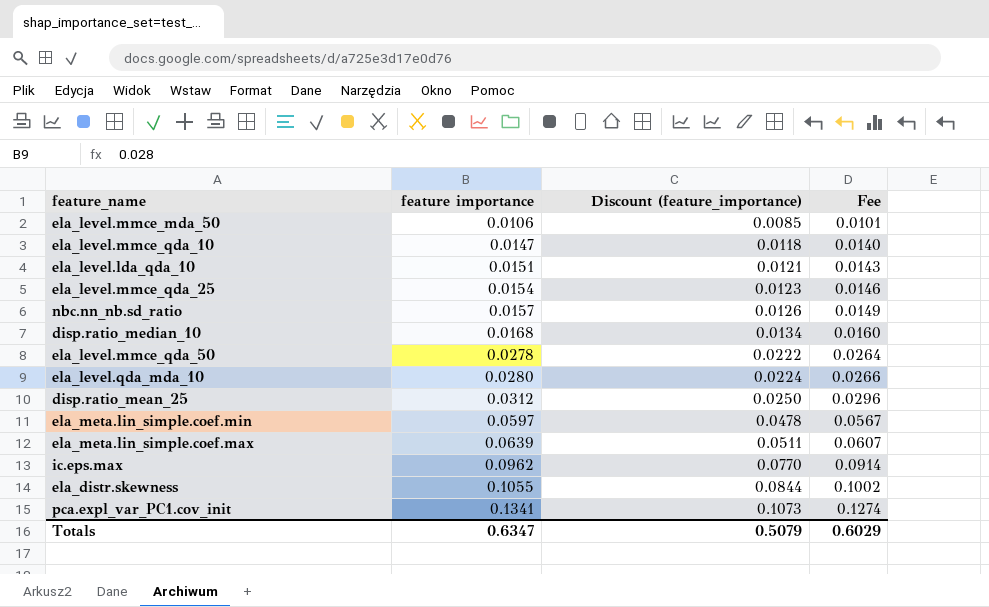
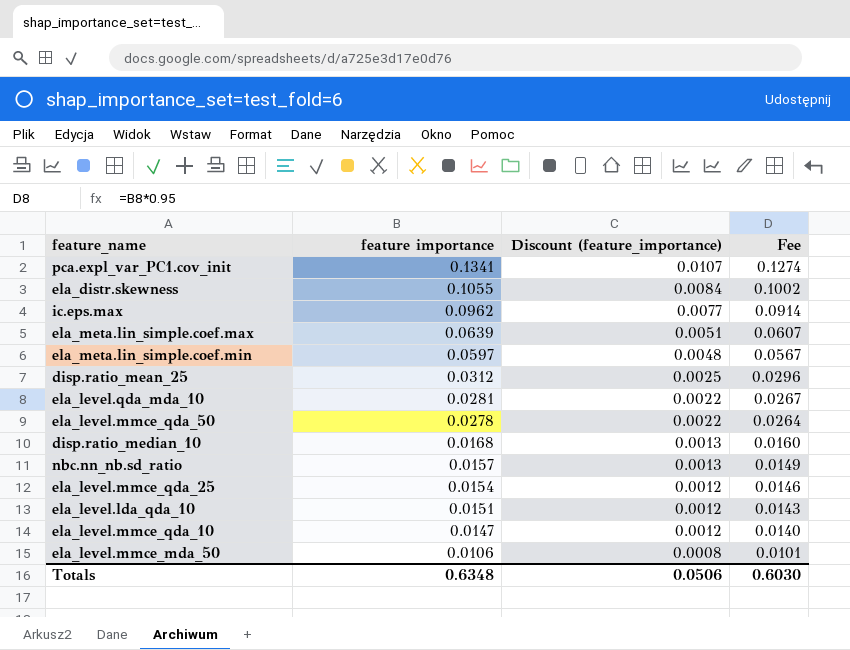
row order: feature importance ascending -> feature importance descending
column Discount (feature_importance) | formula: [feature importance] * 0.8 -> [feature importance] * 0.08
ela_level.qda_mda_10 | feature importance: 0.0280 -> 0.0281
ela_level.qda_mda_10 | Fee: 0.0266 -> 0.0267
Totals | feature importance: 0.6347 -> 0.6348
Totals | Discount (feature_importance): 0.5079 -> 0.0506
Totals | Fee: 0.6029 -> 0.6030

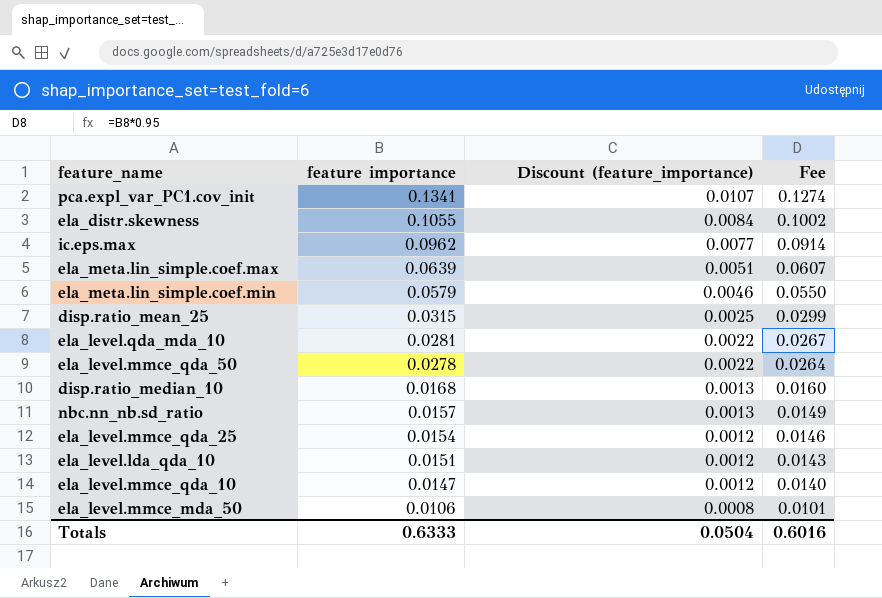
ela_meta.lin_simple.coef.min | feature importance: 0.0597 -> 0.0579
ela_meta.lin_simple.coef.min | Discount (feature_importance): 0.0048 -> 0.0046
ela_meta.lin_simple.coef.min | Fee: 0.0567 -> 0.0550
disp.ratio_mean_25 | feature importance: 0.0312 -> 0.0315
disp.ratio_mean_25 | Fee: 0.0296 -> 0.0299
Totals | feature importance: 0.6348 -> 0.6333
Totals | Discount (feature_importance): 0.0506 -> 0.0504
Totals | Fee: 0.6030 -> 0.6016

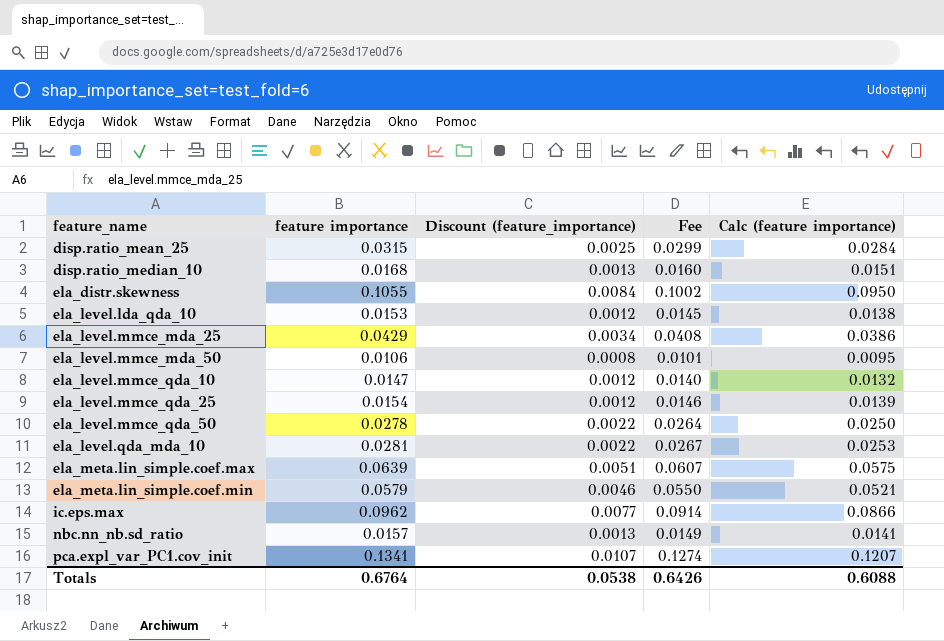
row order: feature importance descending -> feature_name ascending
column Calc (feature importance) | formula: none -> [feature importance] * 0.9
ela_level.lda_qda_10 | feature importance: 0.0151 -> 0.0153
ela_level.lda_qda_10 | Fee: 0.0143 -> 0.0145
row ela_level.mmce_mda_25: none -> 0.0429 | 0.0034 | 0.0408 | 0.0386
Totals | feature importance: 0.6333 -> 0.6764
Totals | Discount (feature_importance): 0.0504 -> 0.0538
Totals | Fee: 0.6016 -> 0.6426

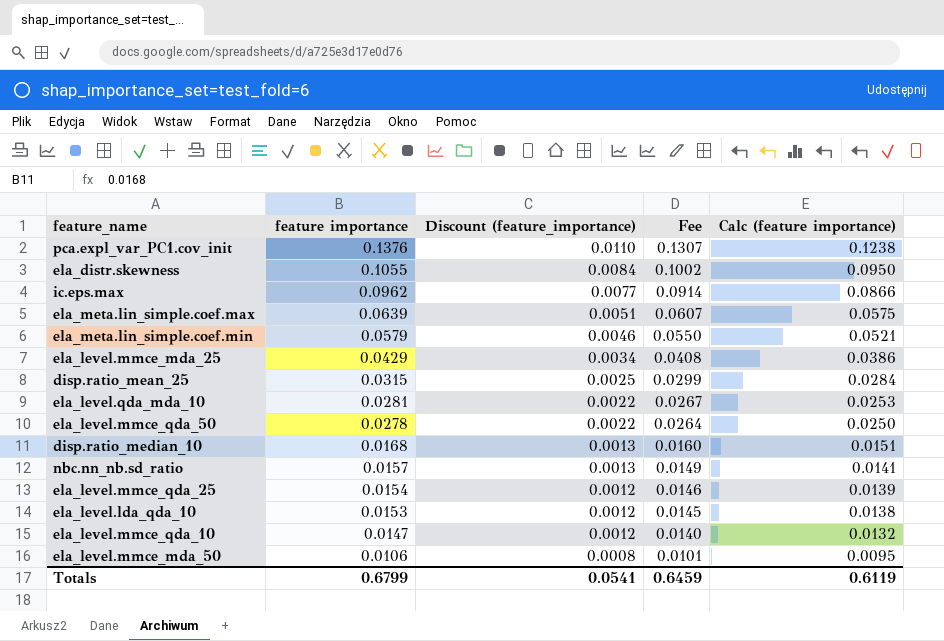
row order: feature_name ascending -> feature importance descending
pca.expl_var_PC1.cov_init | feature importance: 0.1341 -> 0.1376
pca.expl_var_PC1.cov_init | Discount (feature_importance): 0.0107 -> 0.0110
pca.expl_var_PC1.cov_init | Fee: 0.1274 -> 0.1307
pca.expl_var_PC1.cov_init | Calc (feature importance): 0.1207 -> 0.1238
Totals | feature importance: 0.6764 -> 0.6799
Totals | Discount (feature_importance): 0.0538 -> 0.0541
Totals | Fee: 0.6426 -> 0.6459
Totals | Calc (feature importance): 0.6088 -> 0.6119

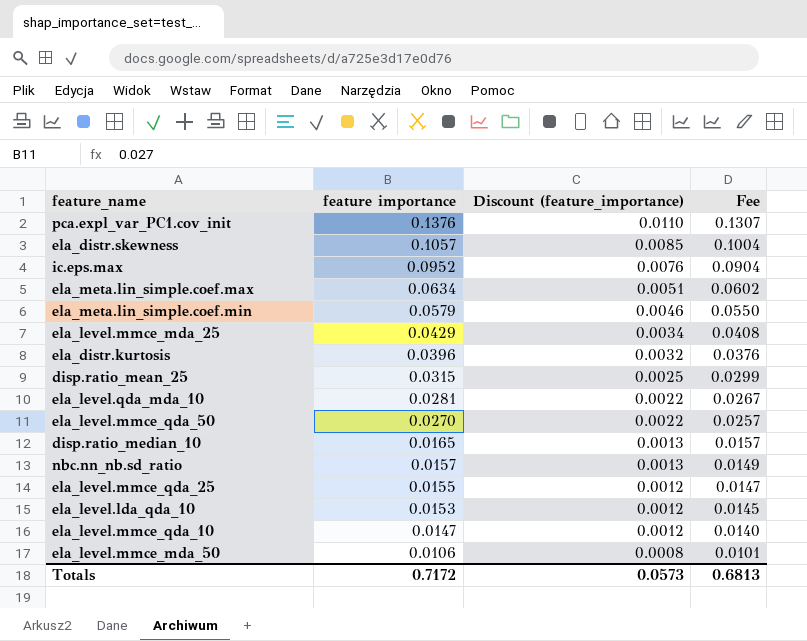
column Calc (feature importance) | formula: [feature importance] * 0.9 -> none
ela_distr.skewness | feature importance: 0.1055 -> 0.1057
ela_distr.skewness | Discount (feature_importance): 0.0084 -> 0.0085
ela_distr.skewness | Fee: 0.1002 -> 0.1004
ic.eps.max | feature importance: 0.0962 -> 0.0952
ic.eps.max | Discount (feature_importance): 0.0077 -> 0.0076
ic.eps.max | Fee: 0.0914 -> 0.0904
ela_meta.lin_simple.coef.max | feature importance: 0.0639 -> 0.0634
ela_meta.lin_simple.coef.max | Fee: 0.0607 -> 0.0602
row ela_distr.kurtosis: none -> 0.0396 | 0.0032 | 0.0376
ela_level.mmce_qda_50 | feature importance: 0.0278 -> 0.0270
ela_level.mmce_qda_50 | Fee: 0.0264 -> 0.0257
disp.ratio_median_10 | feature importance: 0.0168 -> 0.0165
disp.ratio_median_10 | Fee: 0.0160 -> 0.0157
ela_level.mmce_qda_25 | feature importance: 0.0154 -> 0.0155
ela_level.mmce_qda_25 | Fee: 0.0146 -> 0.0147
Totals | feature importance: 0.6799 -> 0.7172
Totals | Discount (feature_importance): 0.0541 -> 0.0573
Totals | Fee: 0.6459 -> 0.6813

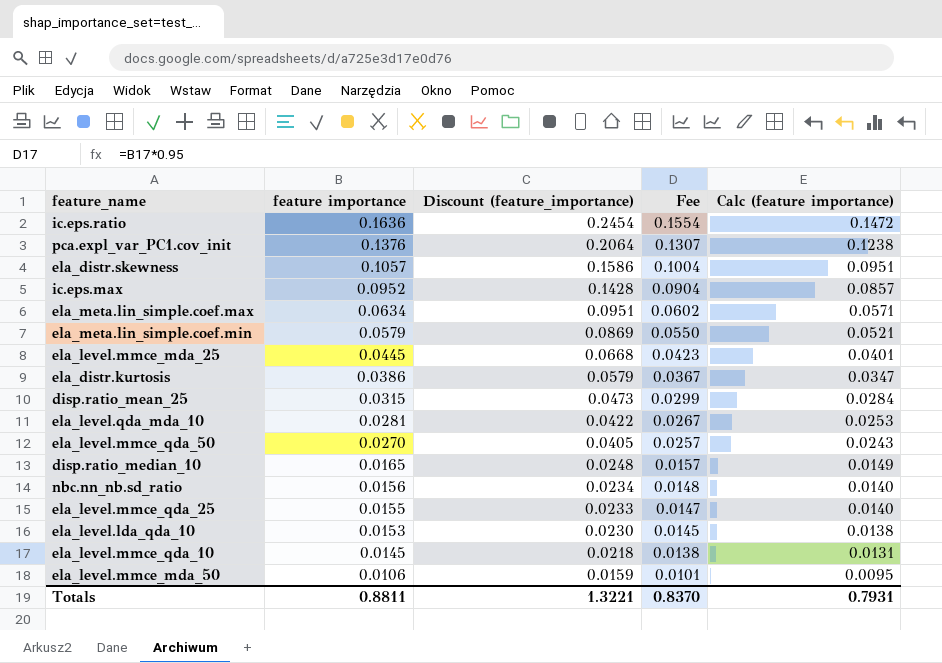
column Discount (feature_importance) | formula: [feature importance] * 0.08 -> [feature importance] * 1.5
column Calc (feature importance) | formula: none -> [feature importance] * 0.9
row ic.eps.ratio: none -> 0.1636 | 0.2454 | 0.1554 | 0.1472
ela_level.mmce_mda_25 | feature importance: 0.0429 -> 0.0445
ela_level.mmce_mda_25 | Fee: 0.0408 -> 0.0423
ela_distr.kurtosis | feature importance: 0.0396 -> 0.0386
ela_distr.kurtosis | Fee: 0.0376 -> 0.0367
nbc.nn_nb.sd_ratio | feature importance: 0.0157 -> 0.0156
nbc.nn_nb.sd_ratio | Fee: 0.0149 -> 0.0148
ela_level.mmce_qda_10 | feature importance: 0.0147 -> 0.0145
ela_level.mmce_qda_10 | Fee: 0.0140 -> 0.0138
Totals | feature importance: 0.7172 -> 0.8811
Totals | Discount (feature_importance): 0.0573 -> 1.3221
Totals | Fee: 0.6813 -> 0.8370

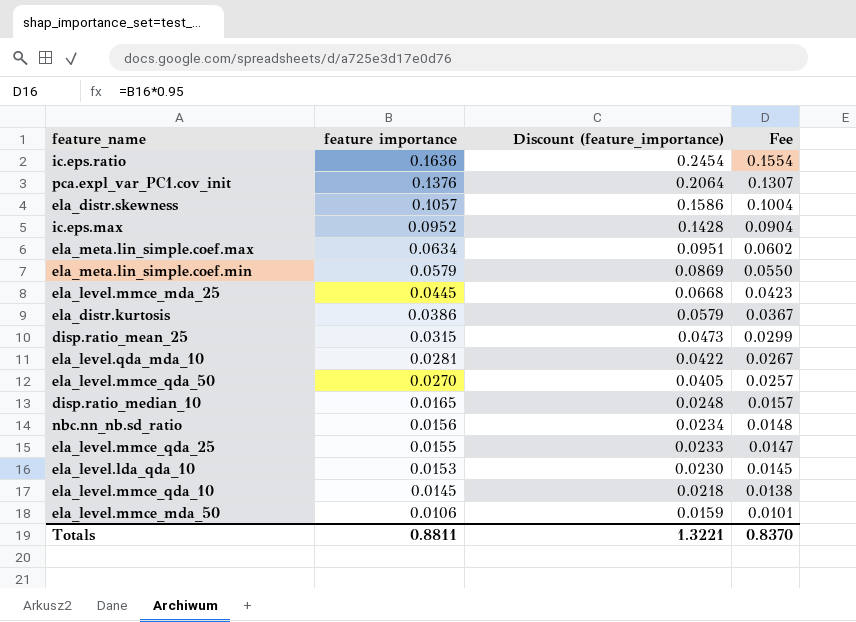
column Calc (feature importance) | formula: [feature importance] * 0.9 -> none

